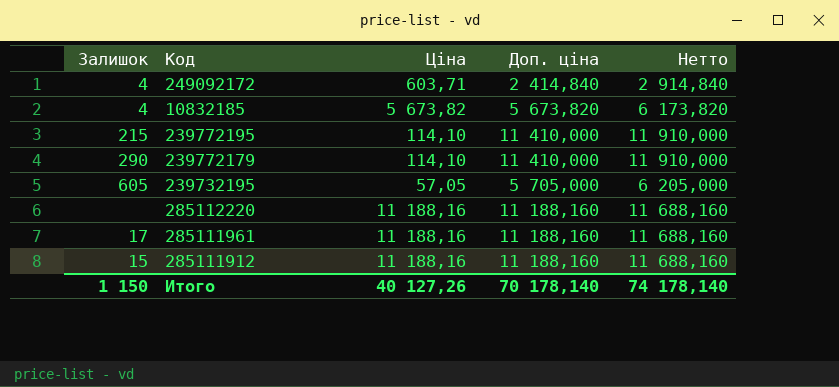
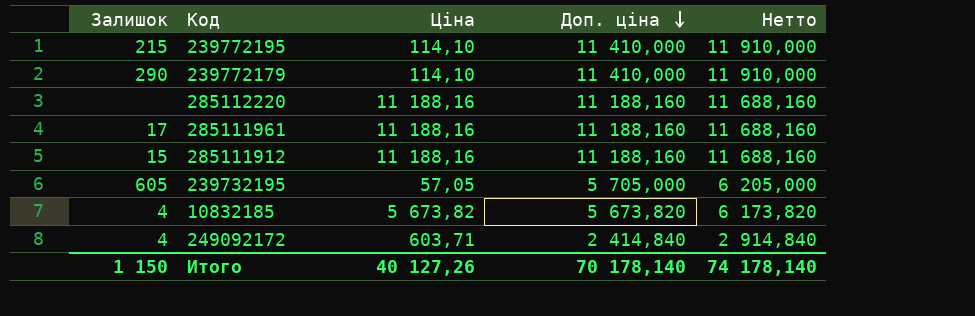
row order: none -> Доп. ціна descending

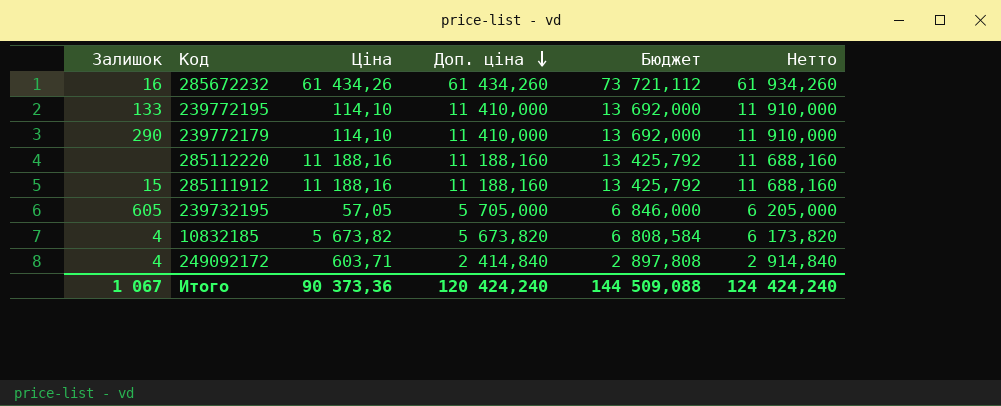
column Бюджет | formula: none -> [Доп. ціна] * 1,2
row 285111961: 17 | 11 188,16 | 11 188,160 | 11 688,160 -> none
row 285672232: none -> 16 | 61 434,26 | 61 434,260 | 73 721,112 | 61 934,260
239772195 | Залишок: 215 -> 133
Итого | Залишок: 1 150 -> 1 067
Итого | Ціна: 40 127,26 -> 90 373,36
Итого | Доп. ціна: 70 178,140 -> 120 424,240
Итого | Нетто: 74 178,140 -> 124 424,240

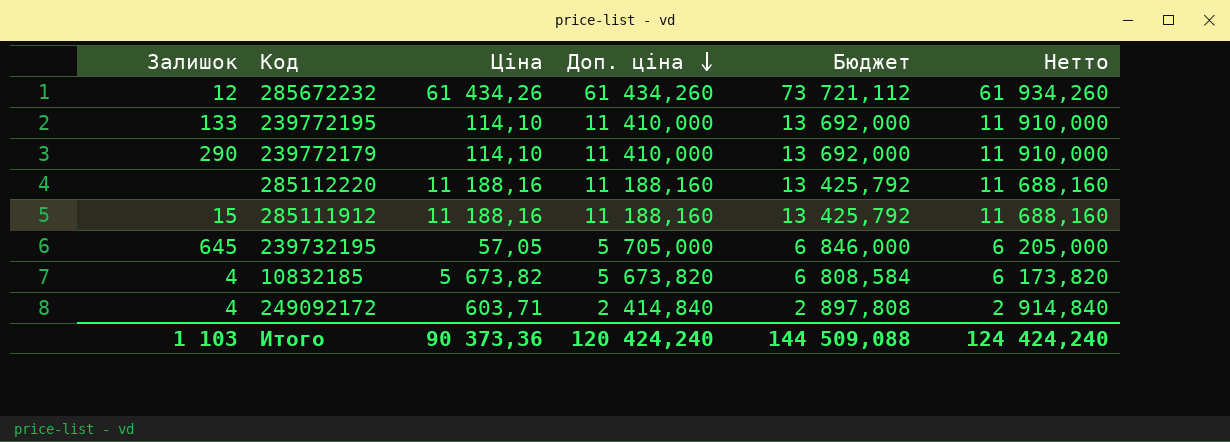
285672232 | Залишок: 16 -> 12
239732195 | Залишок: 605 -> 645
Итого | Залишок: 1 067 -> 1 103

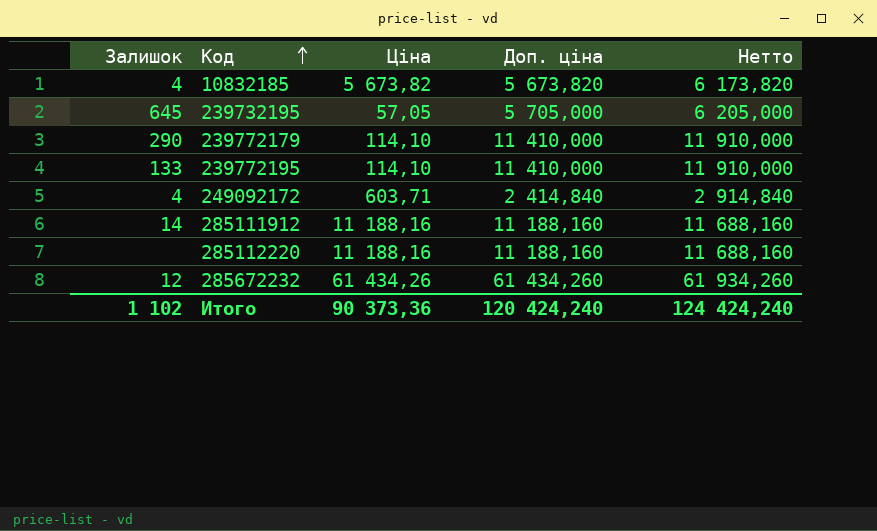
row order: Доп. ціна descending -> Код ascending
column Бюджет | formula: [Доп. ціна] * 1,2 -> none
285111912 | Залишок: 15 -> 14
Итого | Залишок: 1 103 -> 1 102

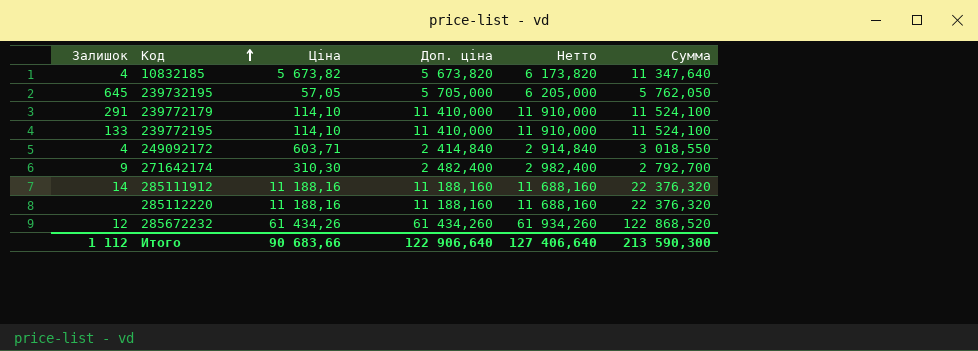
column Сумма | formula: none -> [Ціна] + [Доп. ціна]
239772179 | Залишок: 290 -> 291
row 271642174: none -> 9 | 310,30 | 2 482,400 | 2 982,400 | 2 792,700
Итого | Залишок: 1 102 -> 1 112
Итого | Ціна: 90 373,36 -> 90 683,66
Итого | Доп. ціна: 120 424,240 -> 122 906,640
Итого | Нетто: 124 424,240 -> 127 406,640

